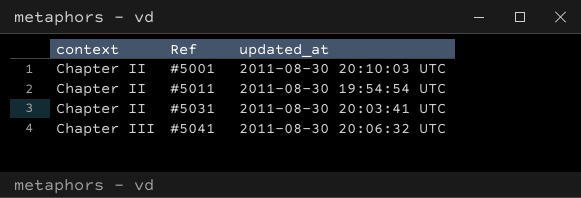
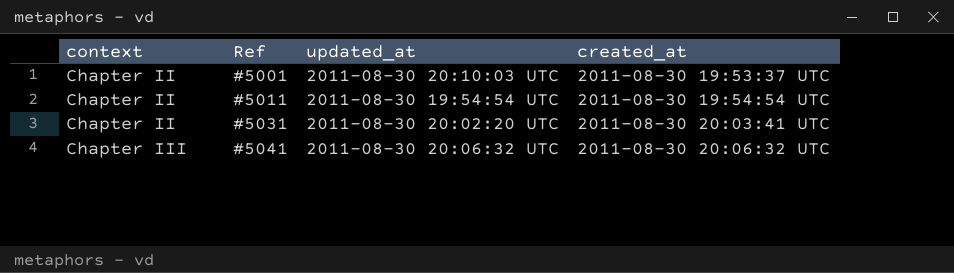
column created_at | position: none -> 4
#5031 | updated_at: 2011-08-30 20:03:41 UTC -> 2011-08-30 20:02:20 UTC

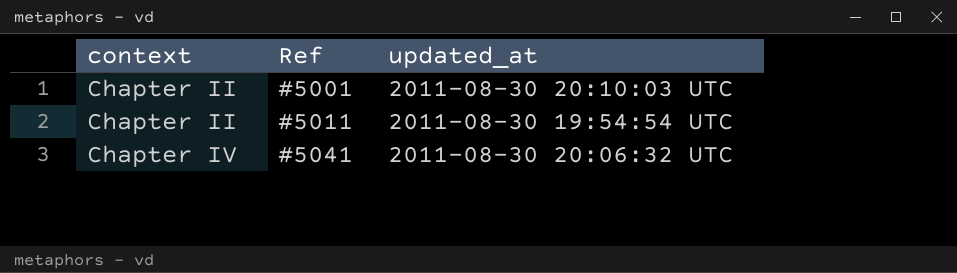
column created_at | position: 4 -> none
row #5031: Chapter II | 2011-08-30 20:02:20 UTC | 2011-08-30 20:03:41 UTC -> none
#5041 | context: Chapter III -> Chapter IV

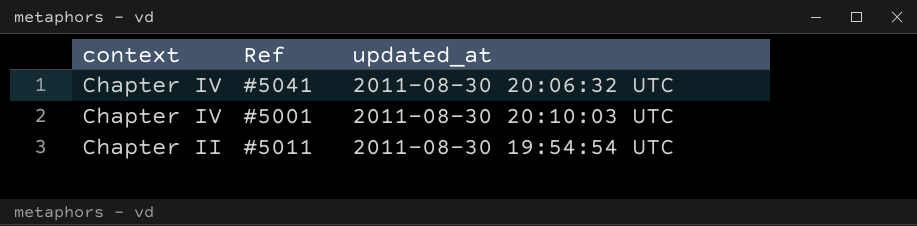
row order: context ascending -> context descending
#5001 | context: Chapter II -> Chapter IV

